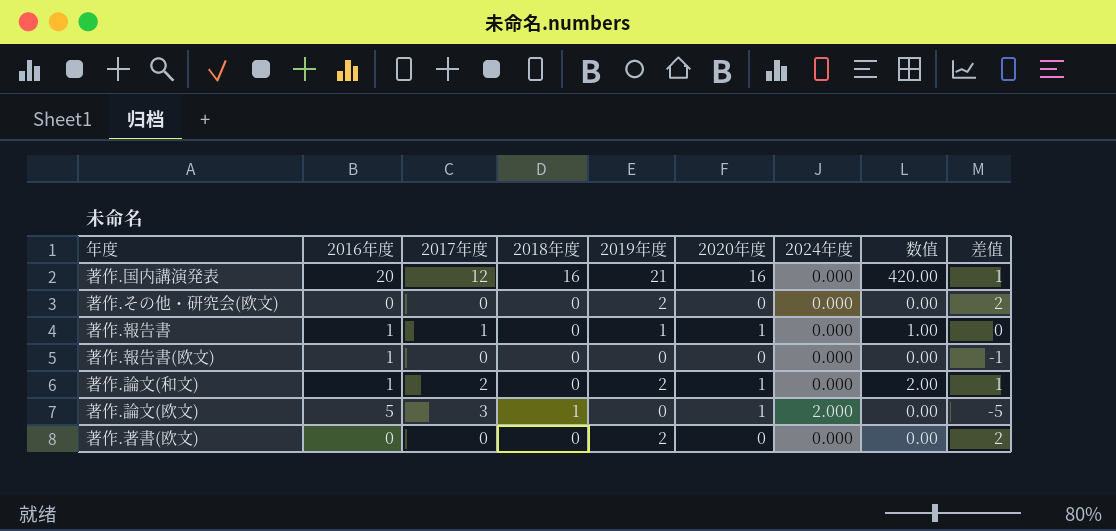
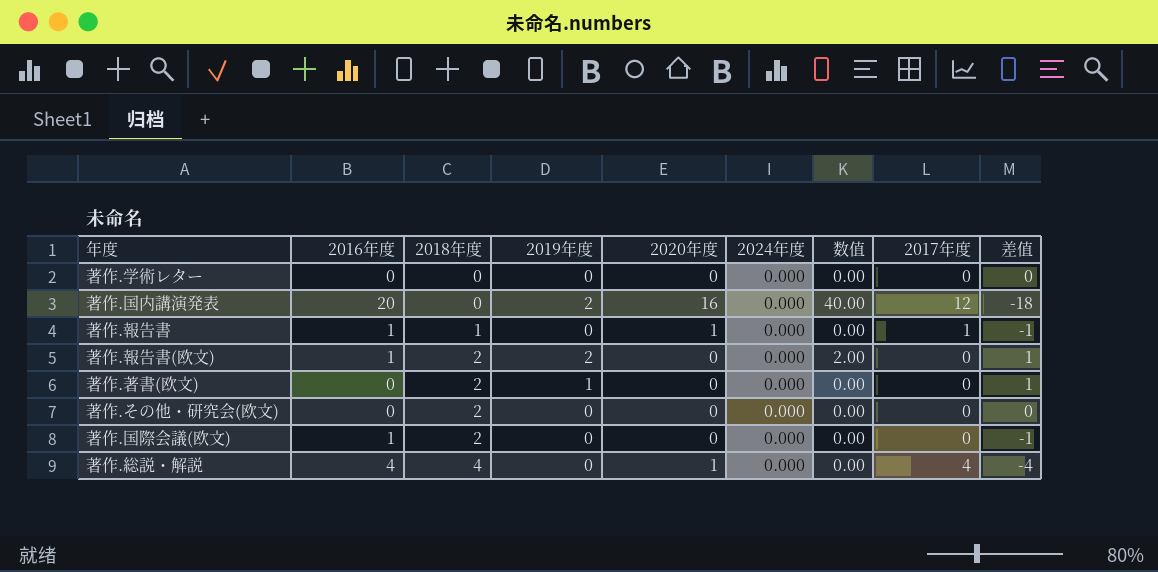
row order: none -> 2018年度 ascending
column 2017年度 | position: 3 -> 8
row 著作.論文(和文): 1 | 2 | 0 | 2 | 1 | 0.000 | 2.00 | 1 -> none
row 著作.論文(欧文): 5 | 3 | 1 | 0 | 1 | 2.000 | 0.00 | -5 -> none
row 著作.学術レター: none -> 0 | 0 | 0 | 0 | 0.000 | 0.00 | 0 | 0
著作.国内講演発表 | 2018年度: 16 -> 0
著作.国内講演発表 | 2019年度: 21 -> 2
著作.国内講演発表 | 数值: 420.00 -> 40.00
著作.国内講演発表 | 差值: 1 -> -18
著作.報告書 | 2018年度: 0 -> 1
著作.報告書 | 2019年度: 1 -> 0
著作.報告書 | 数值: 1.00 -> 0.00
著作.報告書 | 差值: 0 -> -1
著作.報告書(欧文) | 2018年度: 0 -> 2
著作.報告書(欧文) | 2019年度: 0 -> 2
著作.報告書(欧文) | 数值: 0.00 -> 2.00
著作.報告書(欧文) | 差值: -1 -> 1
著作.著書(欧文) | 2018年度: 0 -> 2
著作.著書(欧文) | 2019年度: 2 -> 1
著作.著書(欧文) | 差值: 2 -> 1
著作.その他・研究会(欧文) | 2018年度: 0 -> 2
著作.その他・研究会(欧文) | 2019年度: 2 -> 0
著作.その他・研究会(欧文) | 差值: 2 -> 0
row 著作.国際会議(欧文): none -> 1 | 2 | 0 | 0 | 0.000 | 0.00 | 0 | -1
row 著作.総説・解説: none -> 4 | 4 | 0 | 1 | 0.000 | 0.00 | 4 | -4

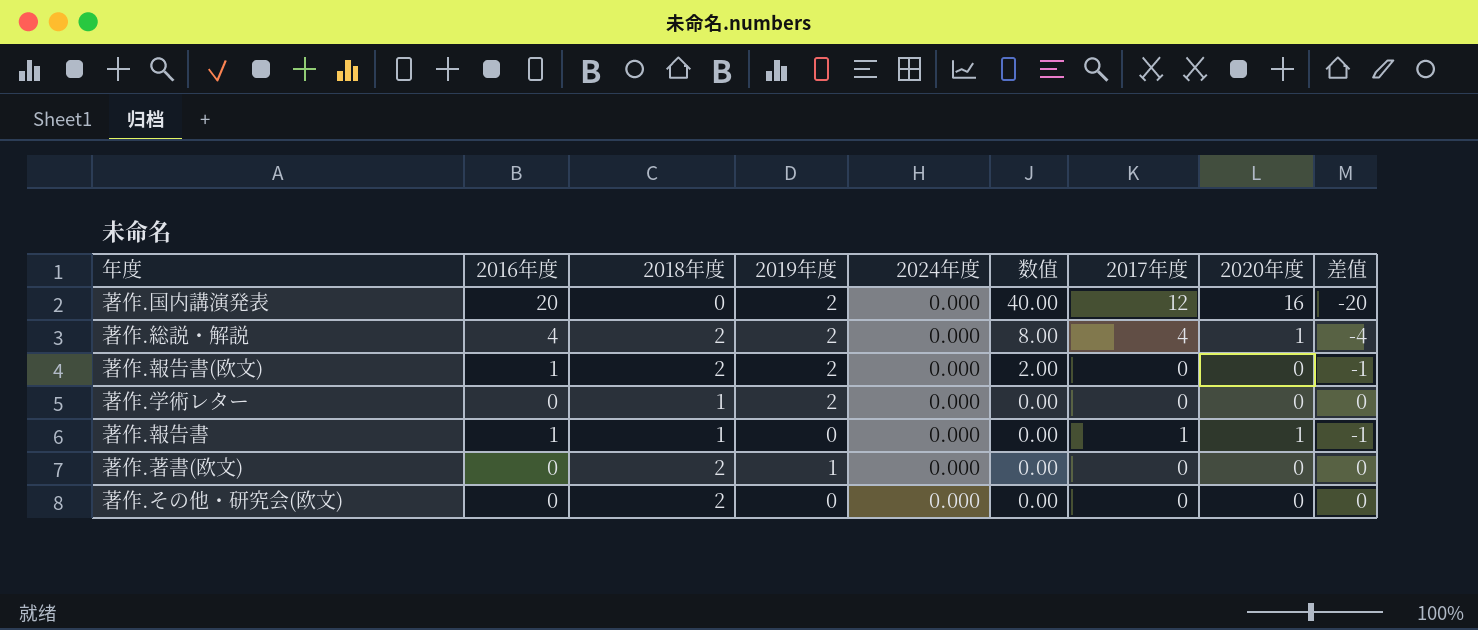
row order: 2018年度 ascending -> 数值 descending
column 2020年度 | position: 5 -> 8
column 差值 | formula: [2019年度] - [2016年度] -> [2024年度] - [2016年度]
row 著作.国際会議(欧文): 1 | 2 | 0 | 0 | 0.000 | 0.00 | 0 | -1 -> none
著作.総説・解説 | 2018年度: 4 -> 2
著作.総説・解説 | 2019年度: 0 -> 2
著作.総説・解説 | 数值: 0.00 -> 8.00
著作.学術レター | 2018年度: 0 -> 1
著作.学術レター | 2019年度: 0 -> 2

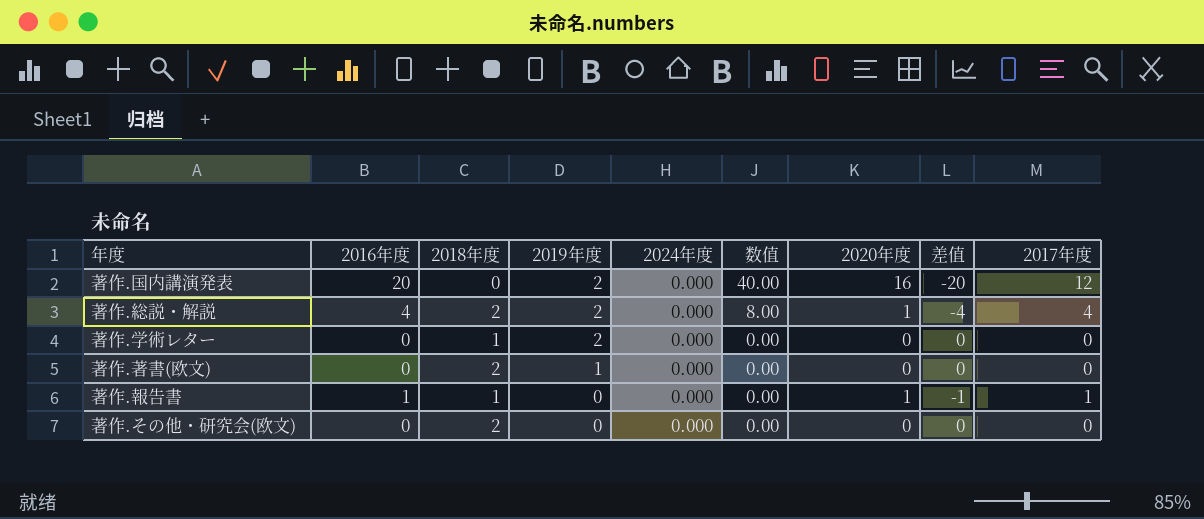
row order: 数值 descending -> 2019年度 descending
column 2017年度 | position: 7 -> 9
row 著作.報告書(欧文): 1 | 2 | 2 | 0.000 | 2.00 | 0 | 0 | -1 -> none

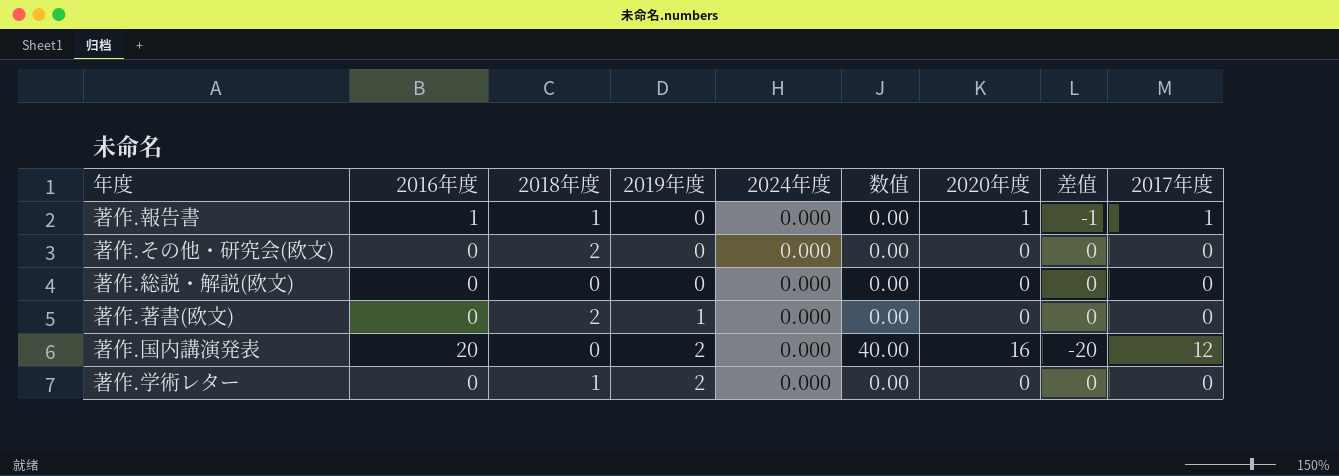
row order: 2019年度 descending -> 2019年度 ascending
row 著作.総説・解説: 4 | 2 | 2 | 0.000 | 8.00 | 1 | -4 | 4 -> none
row 著作.総説・解説(欧文): none -> 0 | 0 | 0 | 0.000 | 0.00 | 0 | 0 | 0

